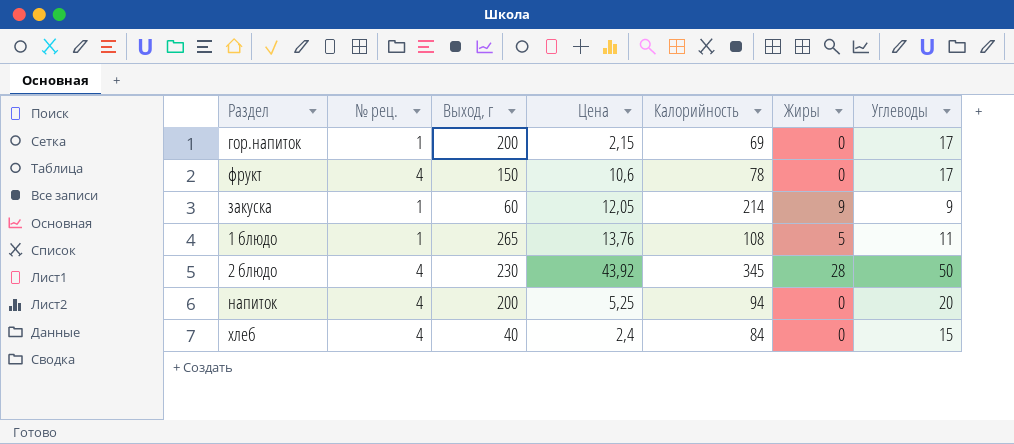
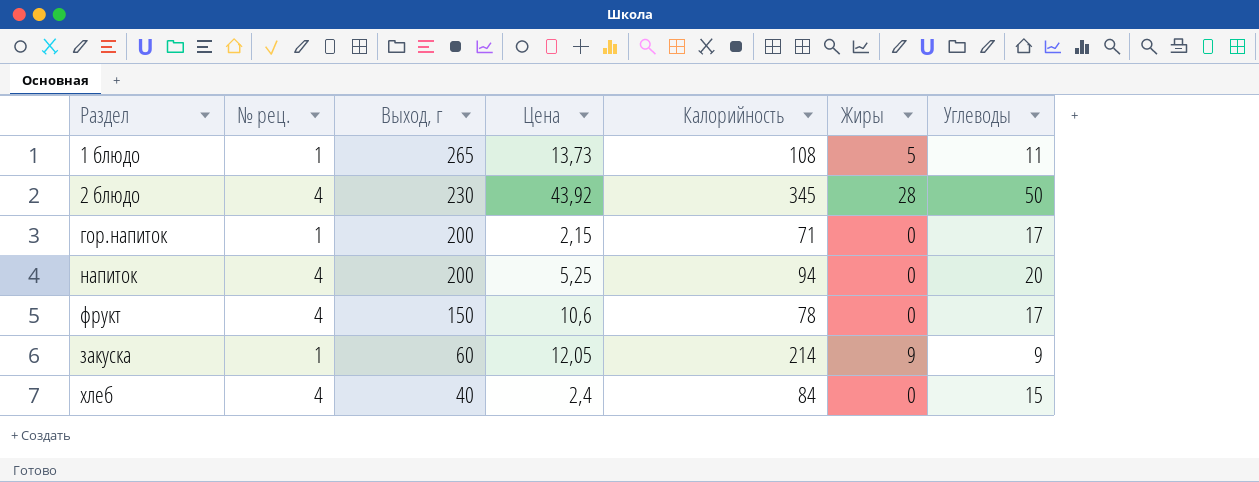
row order: none -> Выход, г descending
1 блюдо | Цена: 13,76 -> 13,73
гор.напиток | Калорийность: 69 -> 71

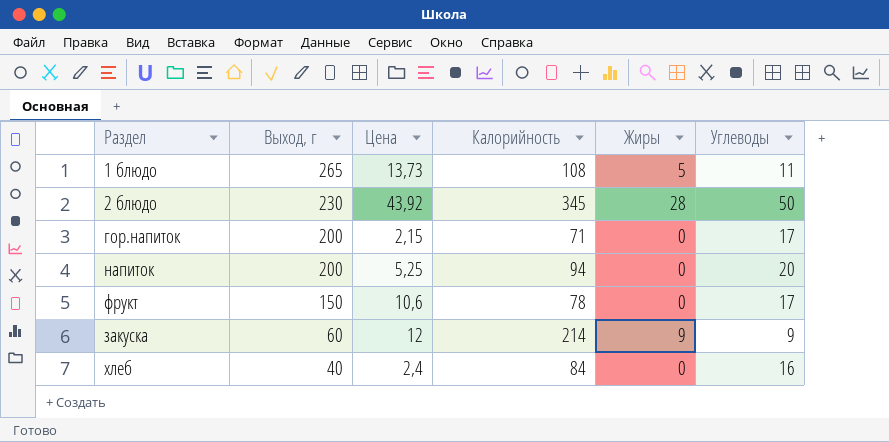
column № рец. | position: 2 -> none
закуска | Цена: 12,05 -> 12
хлеб | Углеводы: 15 -> 16

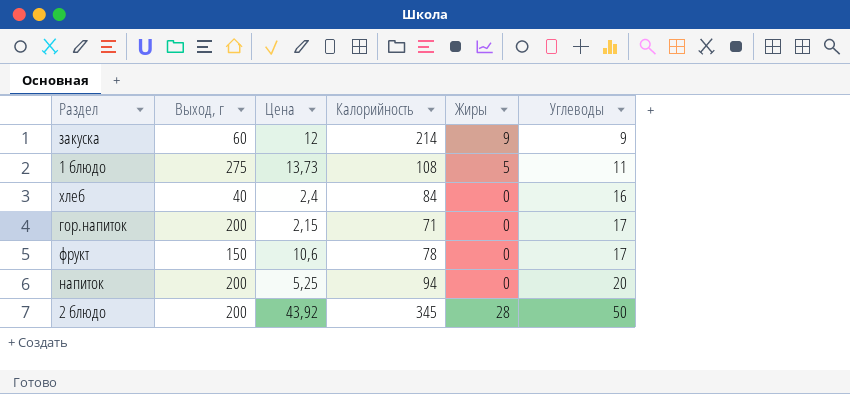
row order: Выход, г descending -> Углеводы ascending
1 блюдо | Выход, г: 265 -> 275
2 блюдо | Выход, г: 230 -> 200

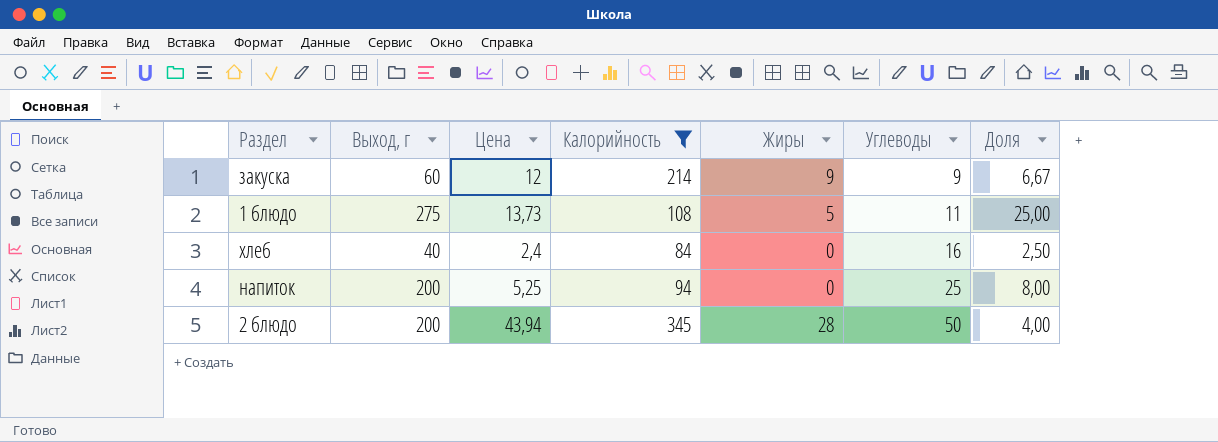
filter: none -> Калорийность >= 84
column Доля | formula: none -> [Выход, г] / [Углеводы]
напиток | Углеводы: 20 -> 25
2 блюдо | Цена: 43,92 -> 43,94

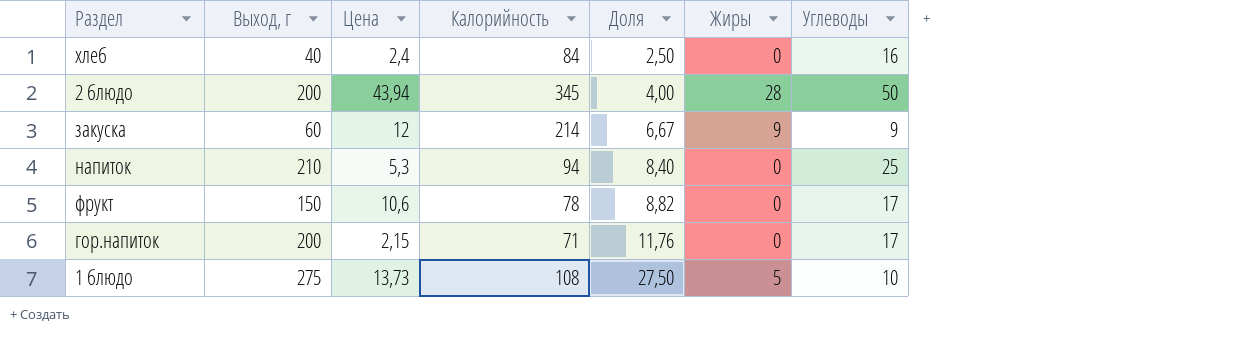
filter: Калорийность >= 84 -> none
row order: Углеводы ascending -> Доля ascending
column Доля | position: 7 -> 5
напиток | Выход, г: 200 -> 210
напиток | Цена: 5,25 -> 5,3
напиток | Доля: 8,00 -> 8,40
1 блюдо | Доля: 25,00 -> 27,50
1 блюдо | Углеводы: 11 -> 10

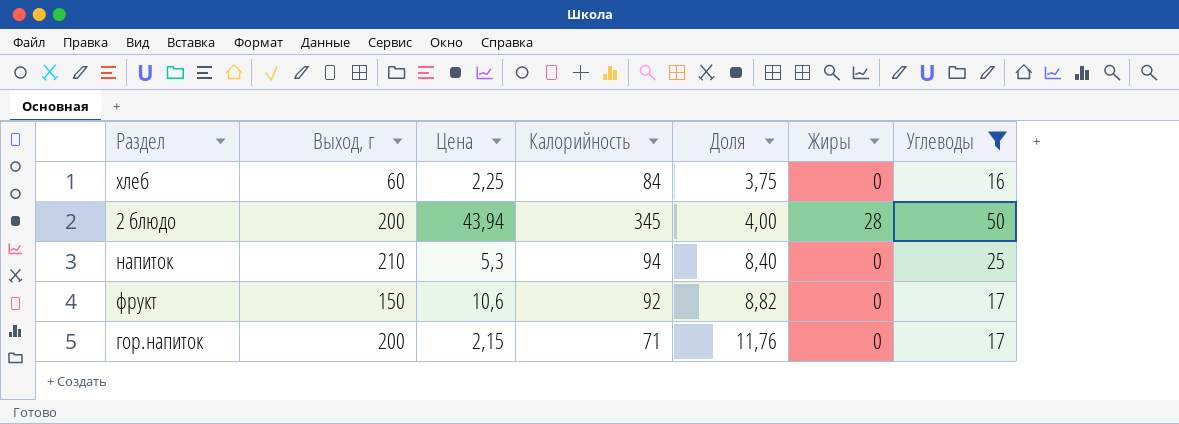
filter: none -> Углеводы >= 16
хлеб | Выход, г: 40 -> 60
хлеб | Цена: 2,4 -> 2,25
хлеб | Доля: 2,50 -> 3,75
фрукт | Калорийность: 78 -> 92

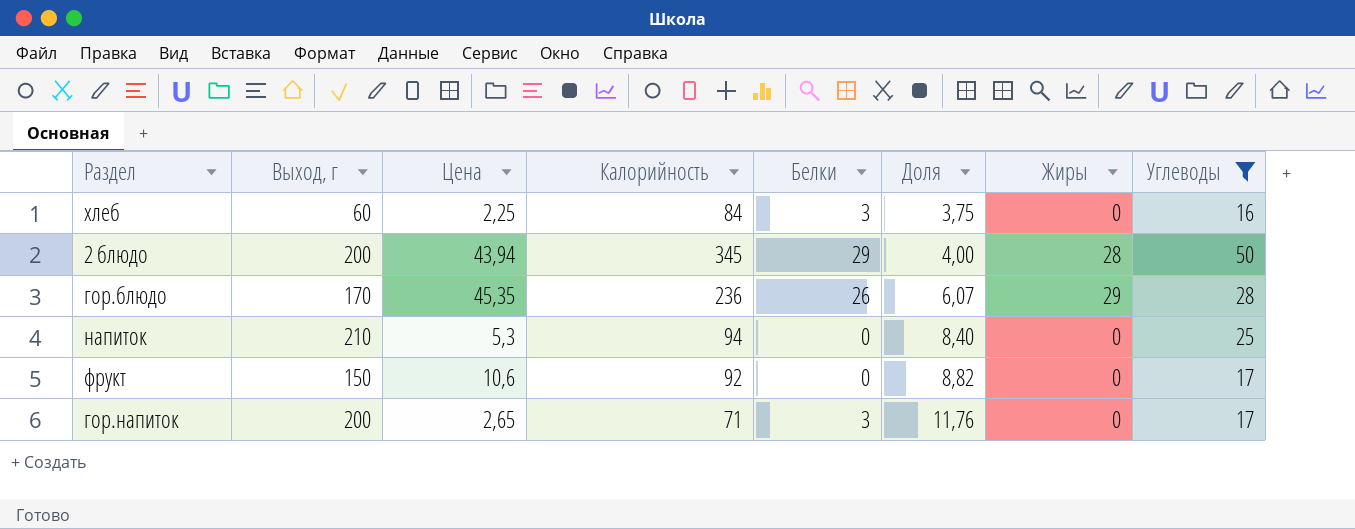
column Белки | position: none -> 5
row гор.блюдо: none -> 170 | 45,35 | 236 | 26 | 6,07 | 29 | 28
гор.напиток | Цена: 2,15 -> 2,65

